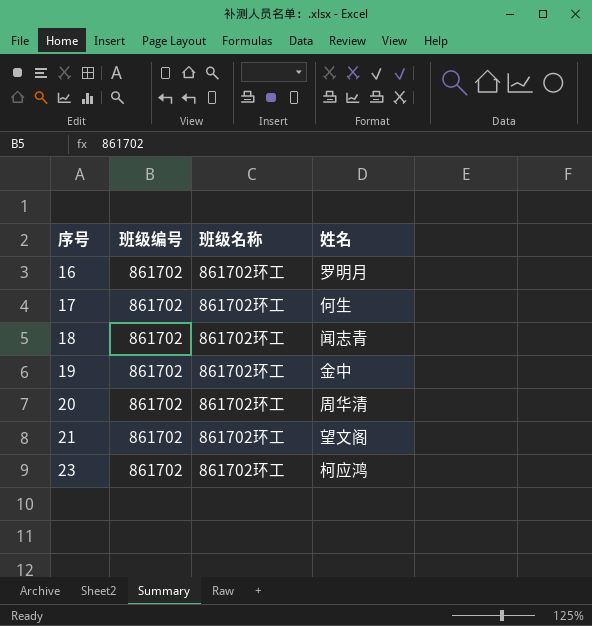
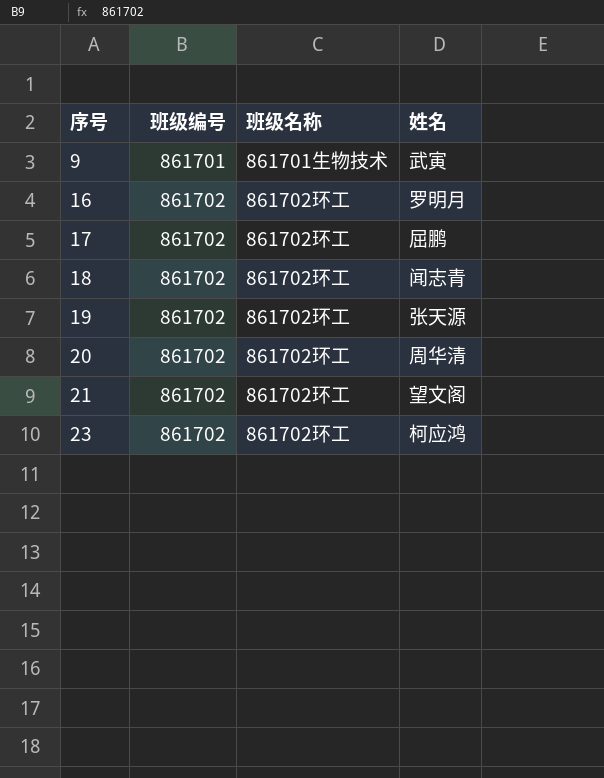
row 9: none -> 861701 | 861701生物技术 | 武寅
17 | 姓名: 何生 -> 屈鹏
19 | 姓名: 金中 -> 张天源

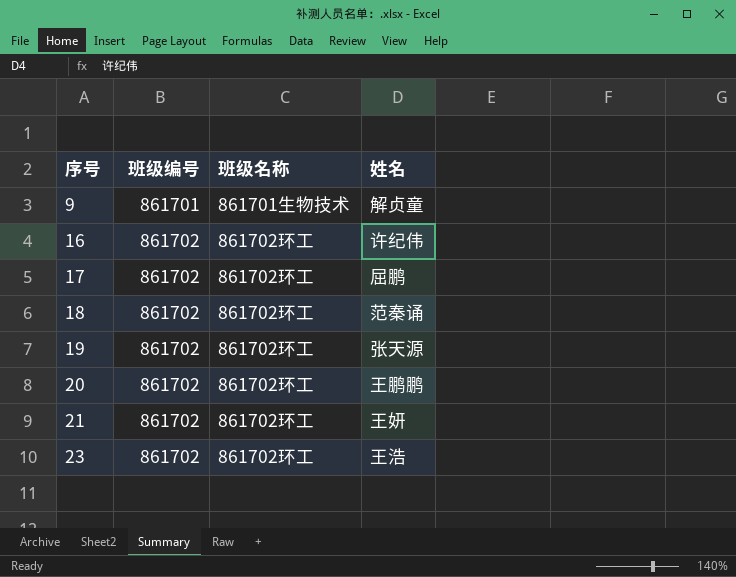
9 | 姓名: 武寅 -> 解贞童
16 | 姓名: 罗明月 -> 许纪伟
18 | 姓名: 闻志青 -> 范秦诵
20 | 姓名: 周华清 -> 王鹏鹏
21 | 姓名: 望文阁 -> 王妍
23 | 姓名: 柯应鸿 -> 王浩

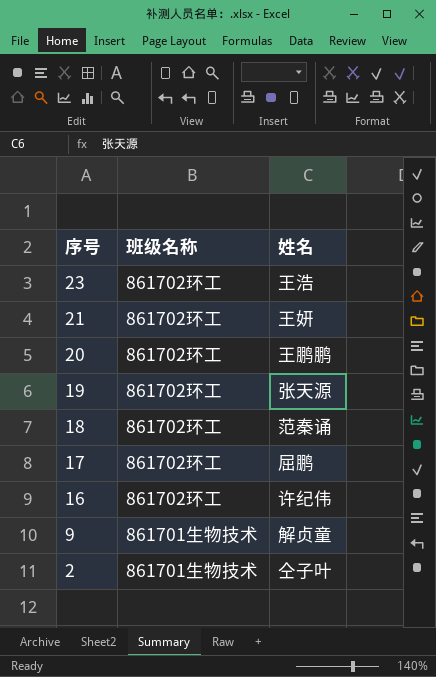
row order: 序号 ascending -> 序号 descending
column 班级编号 | position: 2 -> none
row 2: none -> 861701生物技术 | 仝子叶

